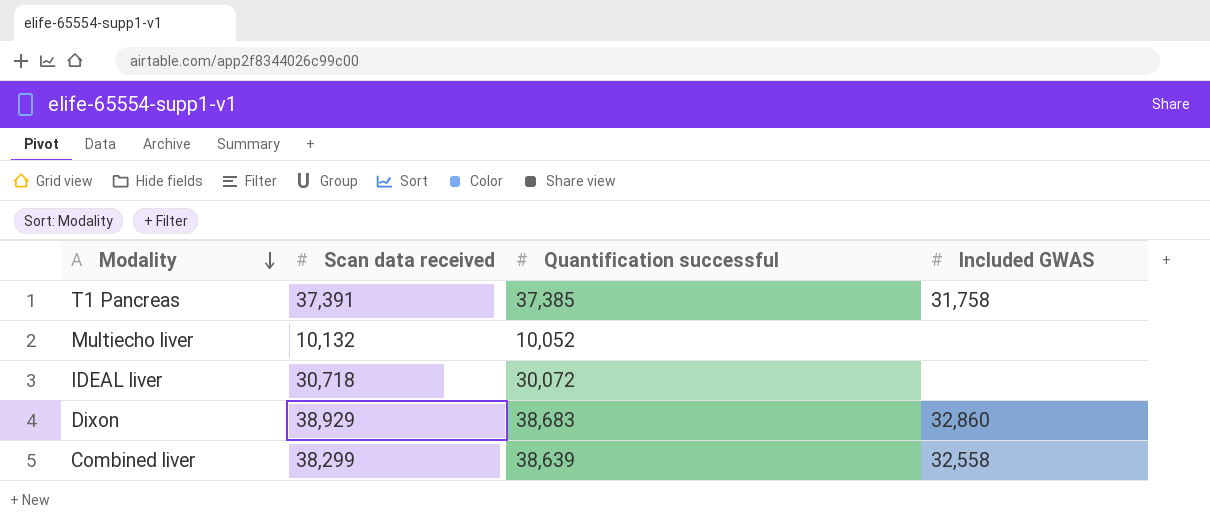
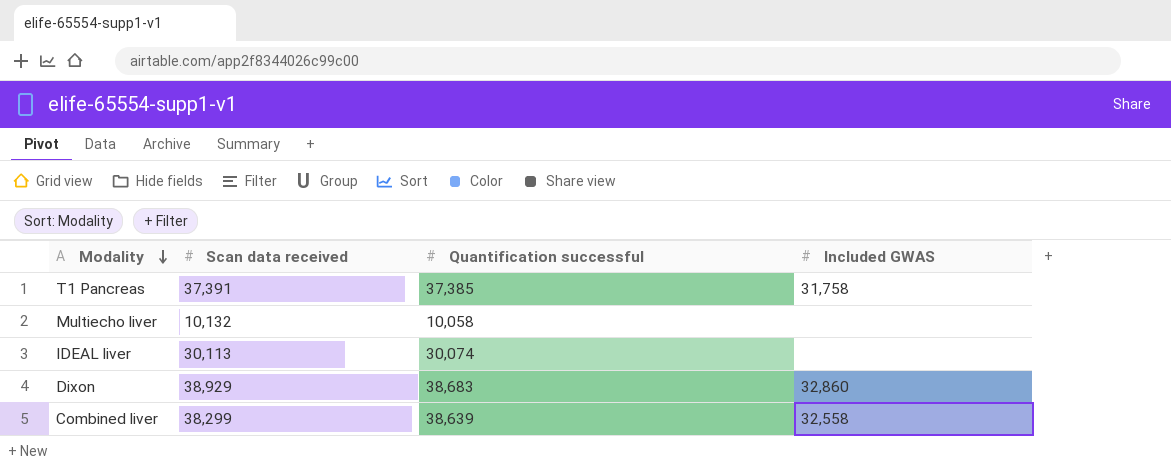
Multiecho liver | Quantification successful: 10,052 -> 10,058
IDEAL liver | Scan data received: 30,718 -> 30,113
IDEAL liver | Quantification successful: 30,072 -> 30,074

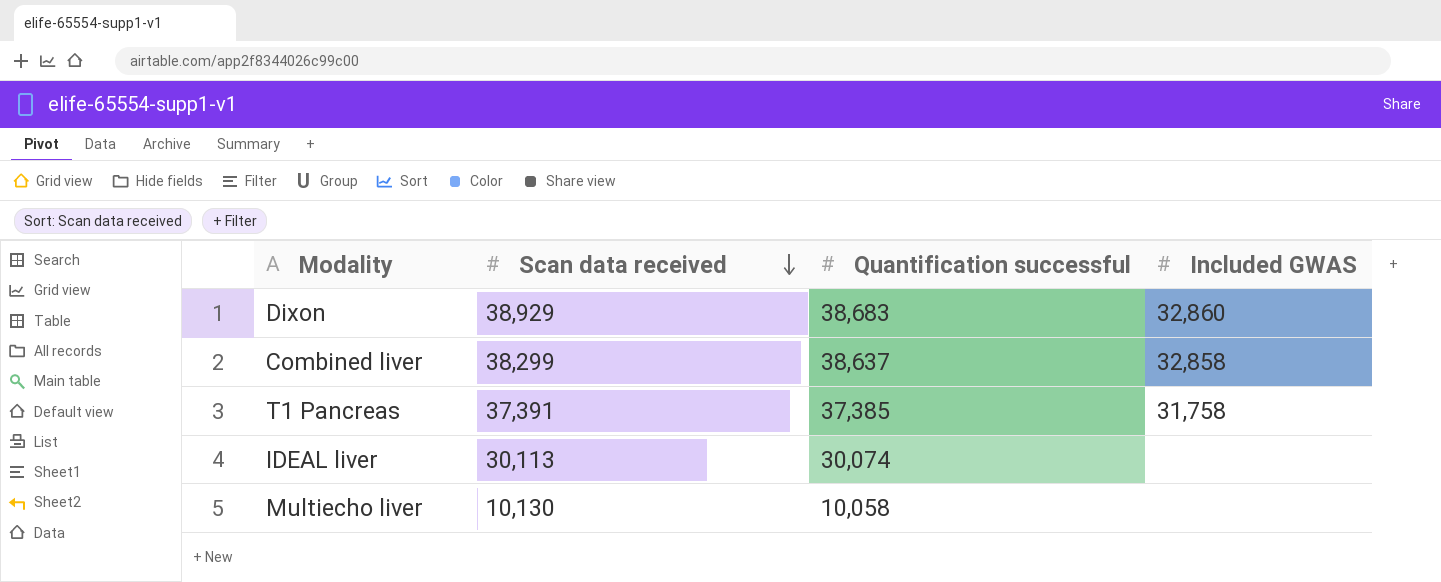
row order: Modality descending -> Scan data received descending
Combined liver | Quantification successful: 38,639 -> 38,637
Combined liver | Included GWAS: 32,558 -> 32,858
Multiecho liver | Scan data received: 10,132 -> 10,130

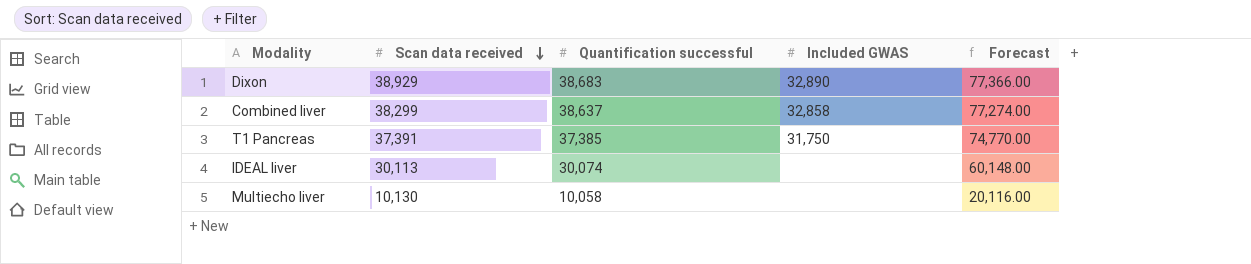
column Forecast | formula: none -> [Quantification successful] * 2
Dixon | Included GWAS: 32,860 -> 32,890
T1 Pancreas | Included GWAS: 31,758 -> 31,750

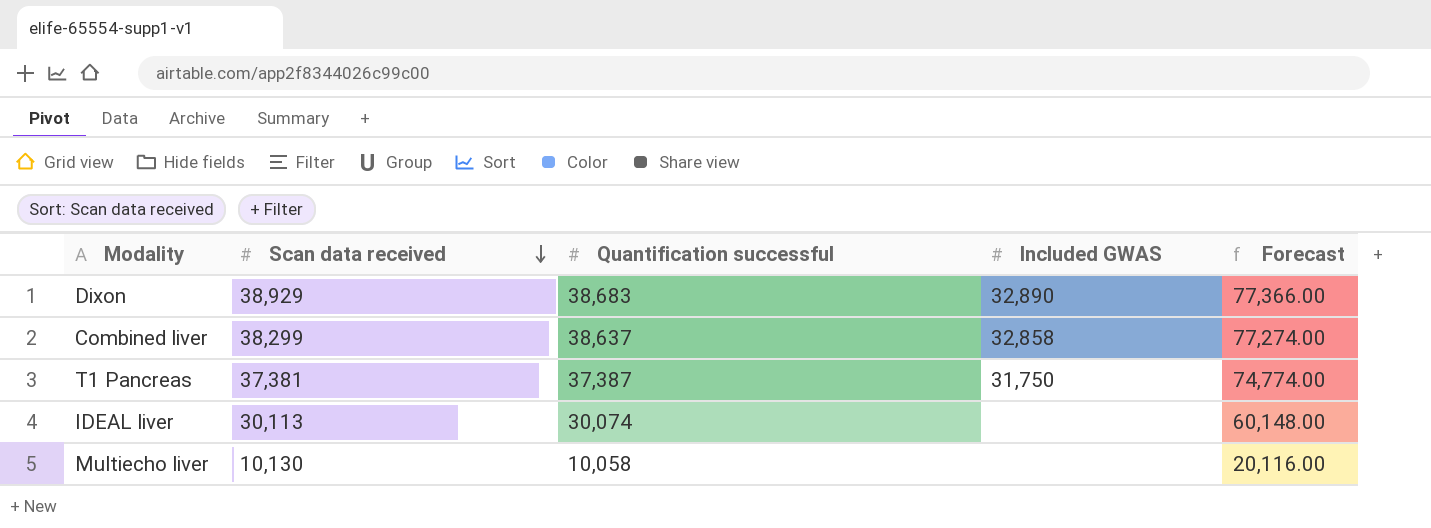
T1 Pancreas | Scan data received: 37,391 -> 37,381
T1 Pancreas | Quantification successful: 37,385 -> 37,387
T1 Pancreas | Forecast: 74,770.00 -> 74,774.00

